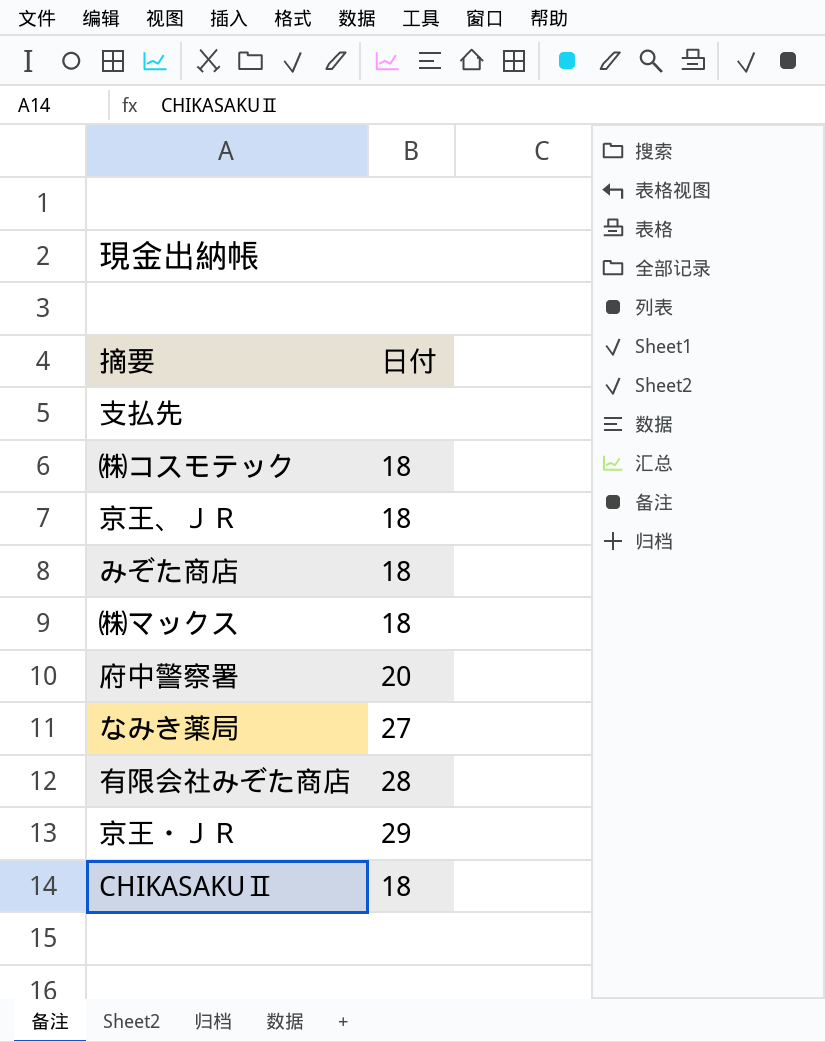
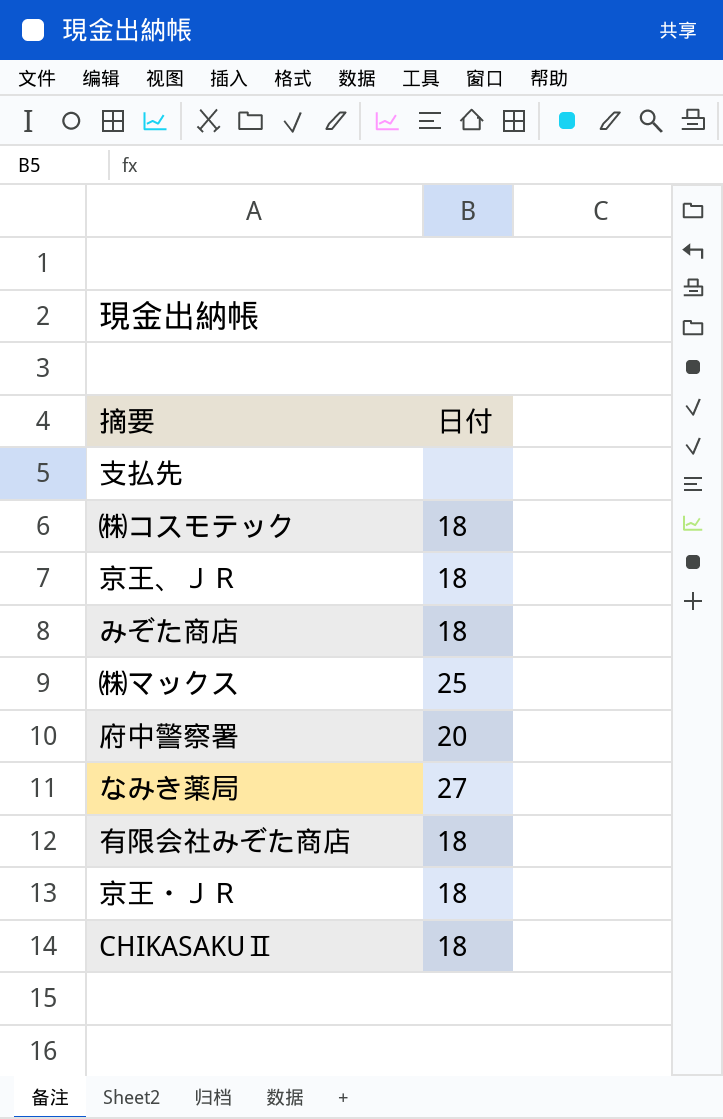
㈱マックス | 日付: 18 -> 25
有限会社みぞた商店 | 日付: 28 -> 18
京王・ＪＲ | 日付: 29 -> 18

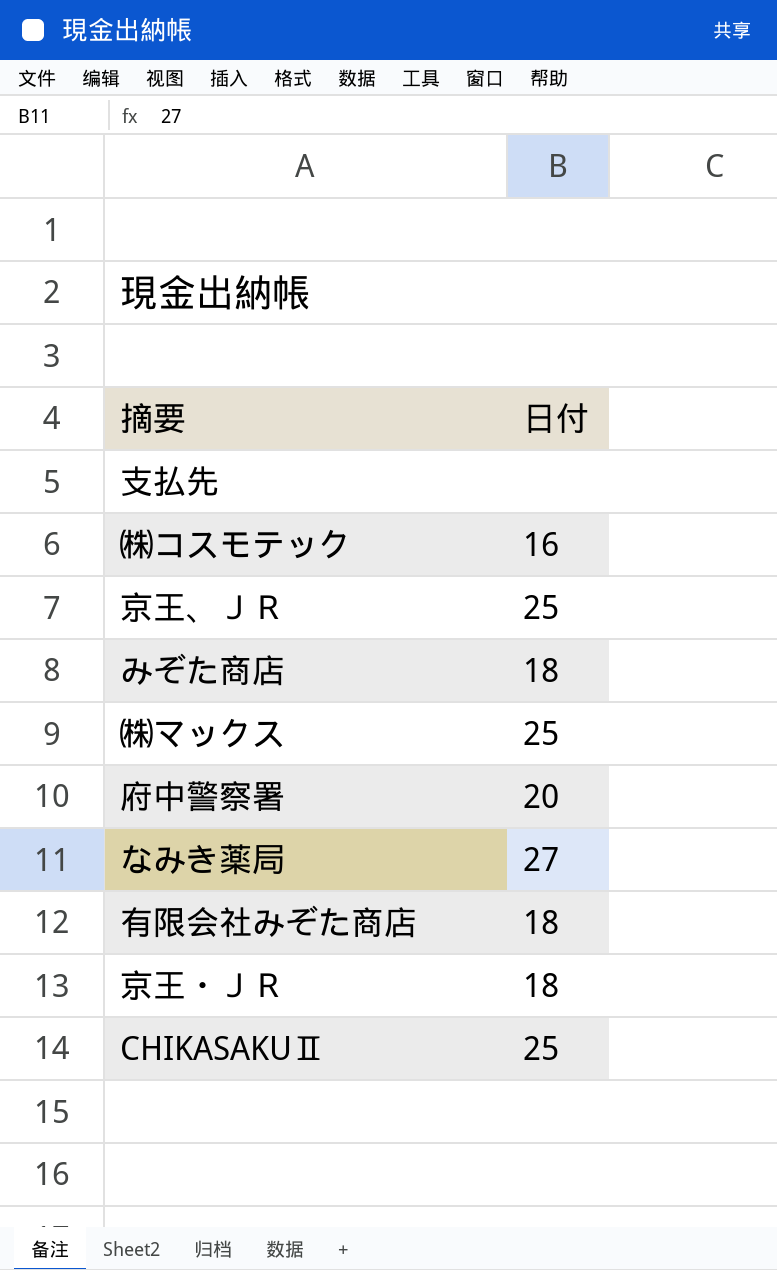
㈱コスモテック | 日付: 18 -> 16
京王、ＪＲ | 日付: 18 -> 25
CHIKASAKUⅡ | 日付: 18 -> 25

